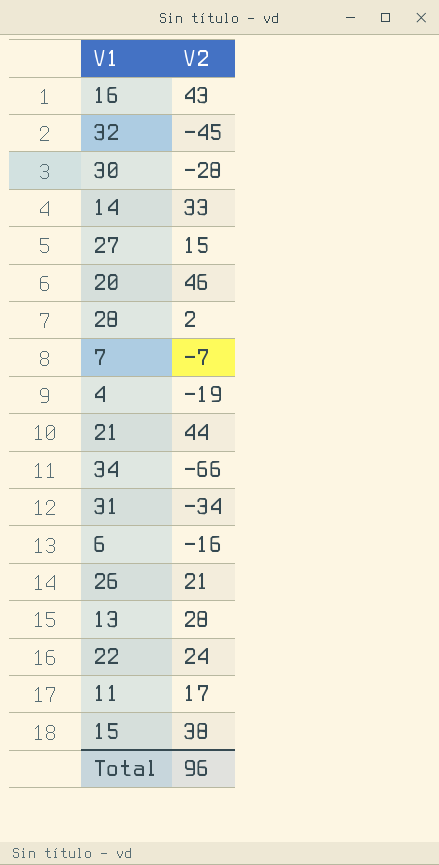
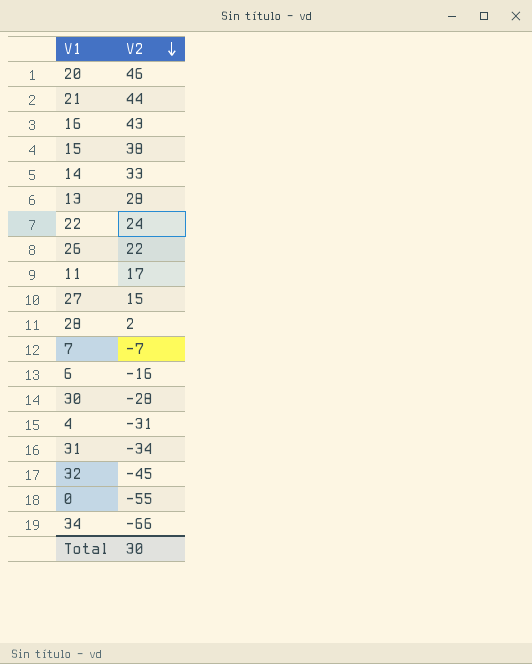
row order: none -> V2 descending
26 | V2: 21 -> 22
4 | V2: -19 -> -31
row 0: none -> -55
Total | V2: 96 -> 30

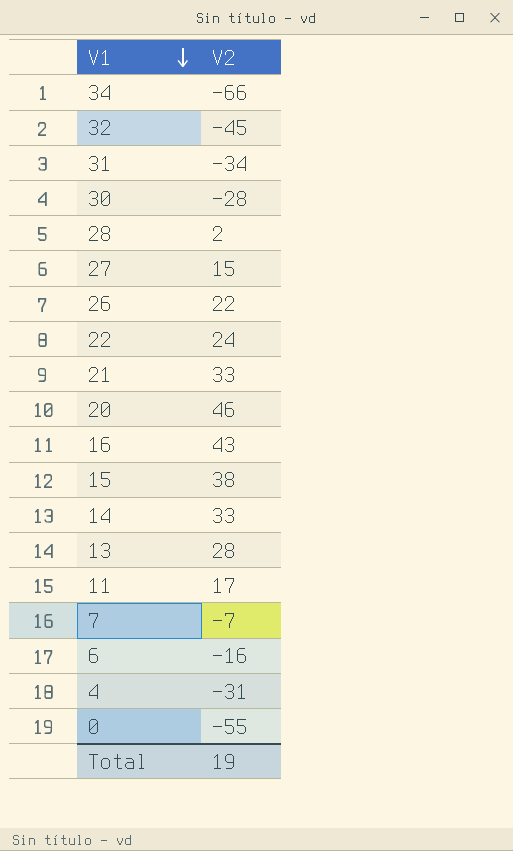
row order: V2 descending -> V1 descending
21 | V2: 44 -> 33
Total | V2: 30 -> 19

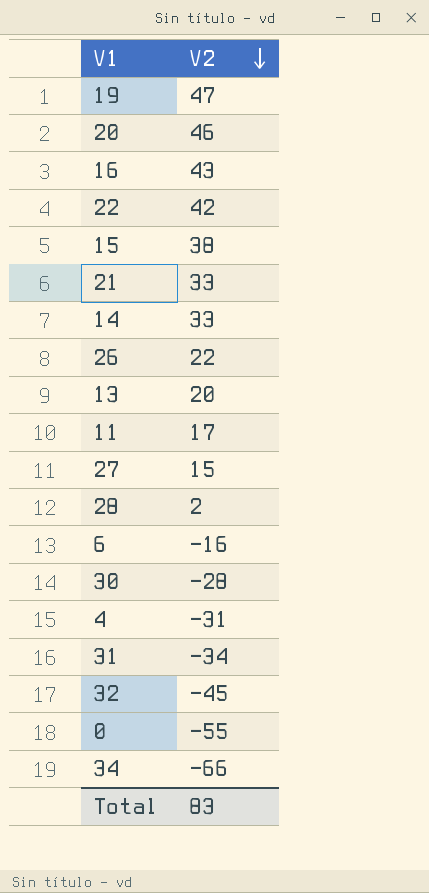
row order: V1 descending -> V2 descending
row 7: -7 -> none
row 19: none -> 47
22 | V2: 24 -> 42
13 | V2: 28 -> 20
Total | V2: 19 -> 83

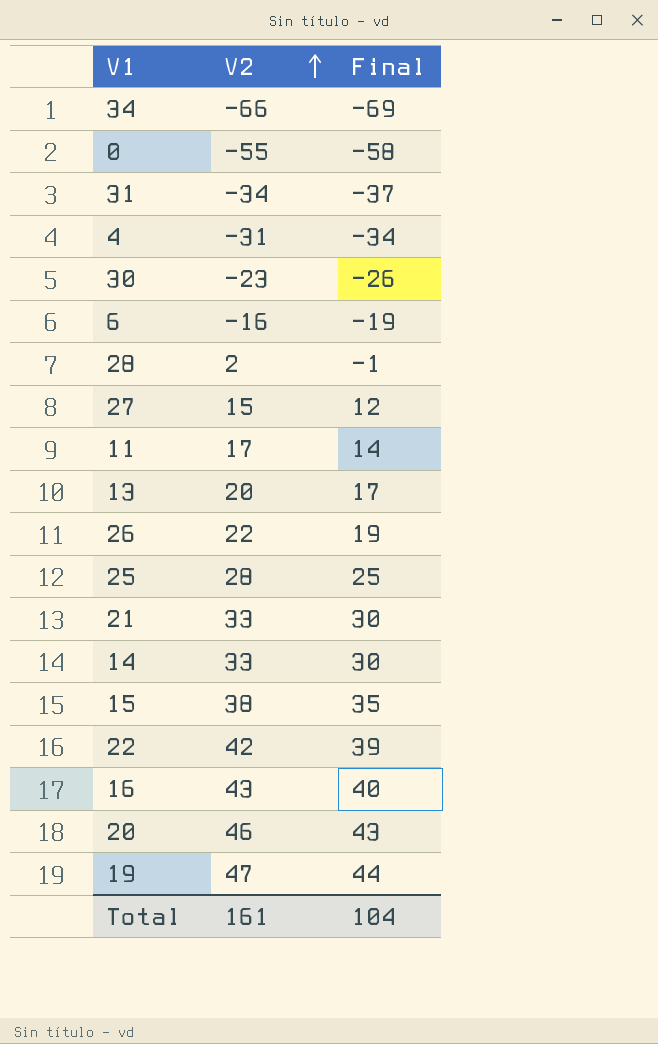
row order: V2 descending -> V2 ascending
column Final | formula: none -> [V2] - 3
row 32: -45 -> none
30 | V2: -28 -> -23
row 25: none -> 28 | 25
Total | V2: 83 -> 161

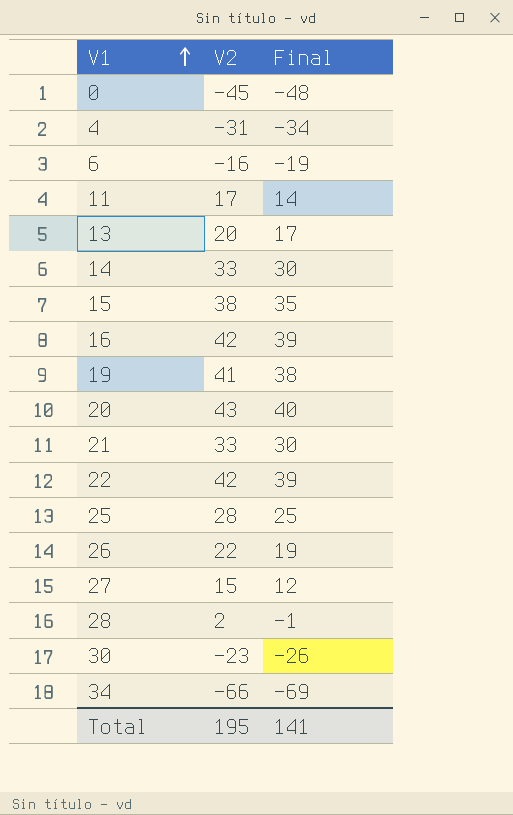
row order: V2 ascending -> V1 ascending
row 31: -34 | -37 -> none
0 | V2: -55 -> -45
0 | Final: -58 -> -48
16 | V2: 43 -> 42
16 | Final: 40 -> 39
19 | V2: 47 -> 41
19 | Final: 44 -> 38
20 | V2: 46 -> 43
20 | Final: 43 -> 40
Total | V2: 161 -> 195
Total | Final: 104 -> 141

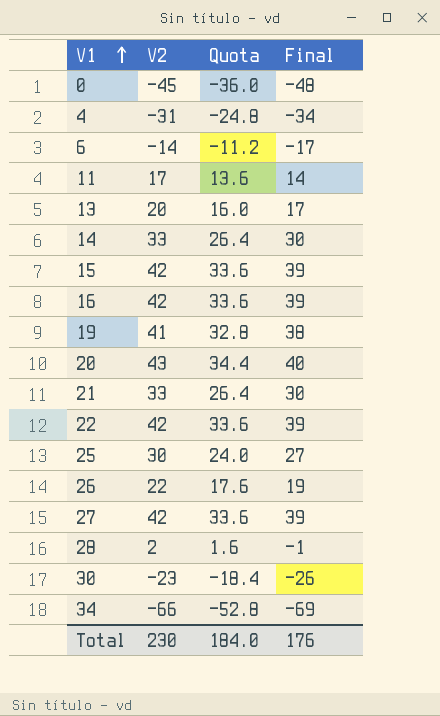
column Quota | formula: none -> [V2] * 0.8
6 | V2: -16 -> -14
6 | Final: -19 -> -17
15 | V2: 38 -> 42
15 | Final: 35 -> 39
25 | V2: 28 -> 30
25 | Final: 25 -> 27
27 | V2: 15 -> 42
27 | Final: 12 -> 39
Total | V2: 195 -> 230
Total | Final: 141 -> 176

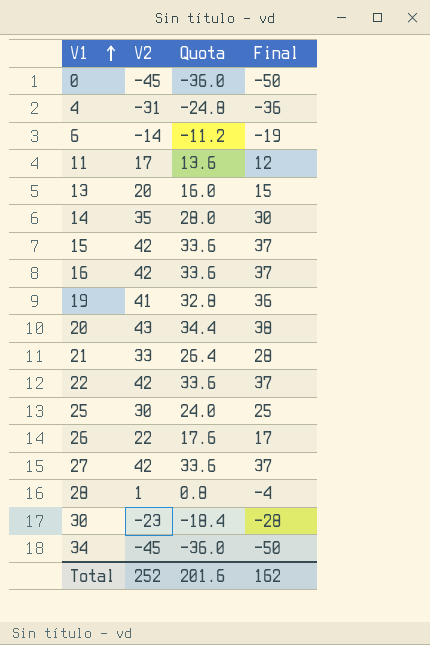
column Final | formula: [V2] - 3 -> [V2] - 5
14 | V2: 33 -> 35
14 | Quota: 26.4 -> 28.0
28 | V2: 2 -> 1
28 | Quota: 1.6 -> 0.8
34 | V2: -66 -> -45
34 | Quota: -52.8 -> -36.0
Total | V2: 230 -> 252
Total | Quota: 184.0 -> 201.6
Total | Final: 176 -> 162

